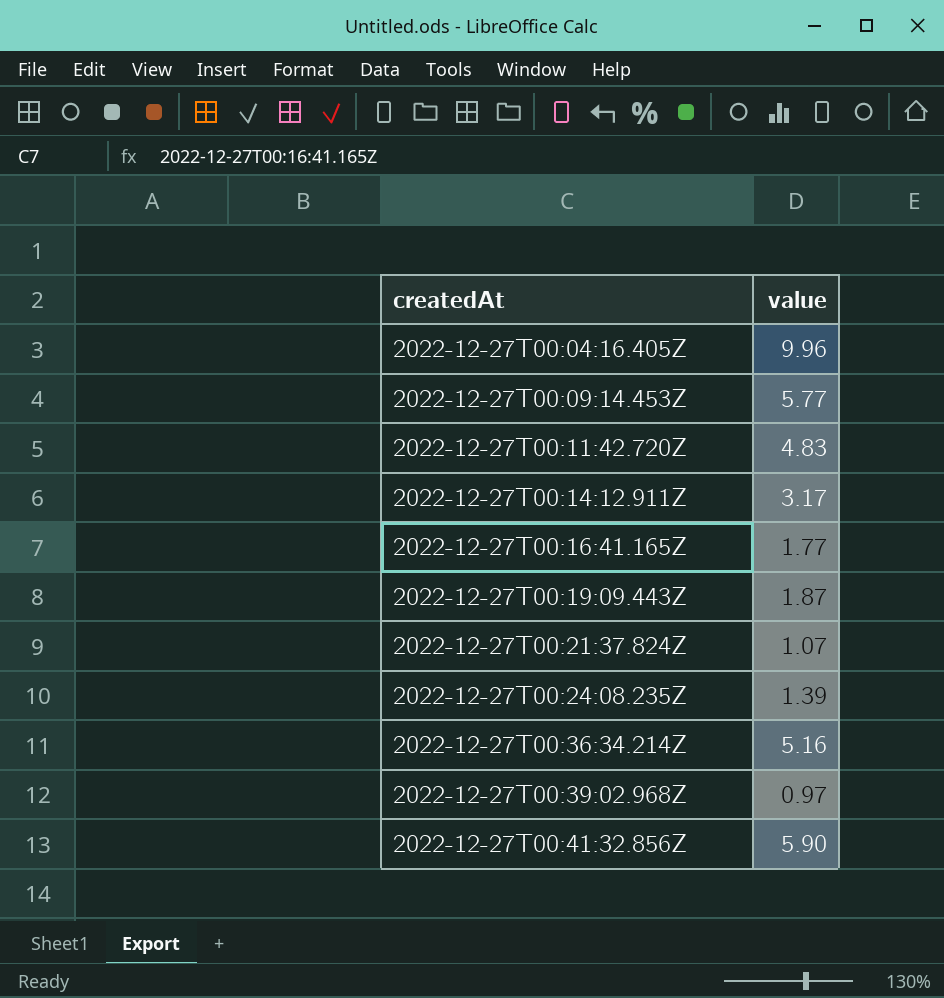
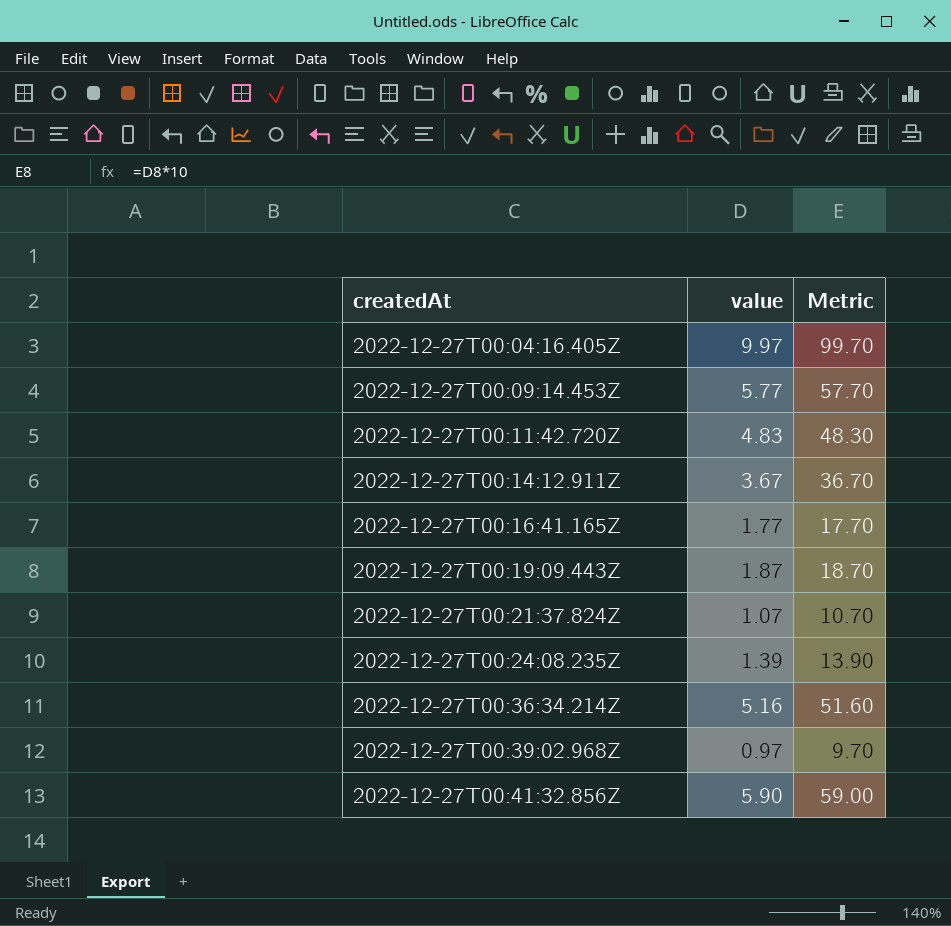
column Metric | formula: none -> [value] * 10
2022-12-27T00:04:16.405Z | value: 9.96 -> 9.97
2022-12-27T00:14:12.911Z | value: 3.17 -> 3.67

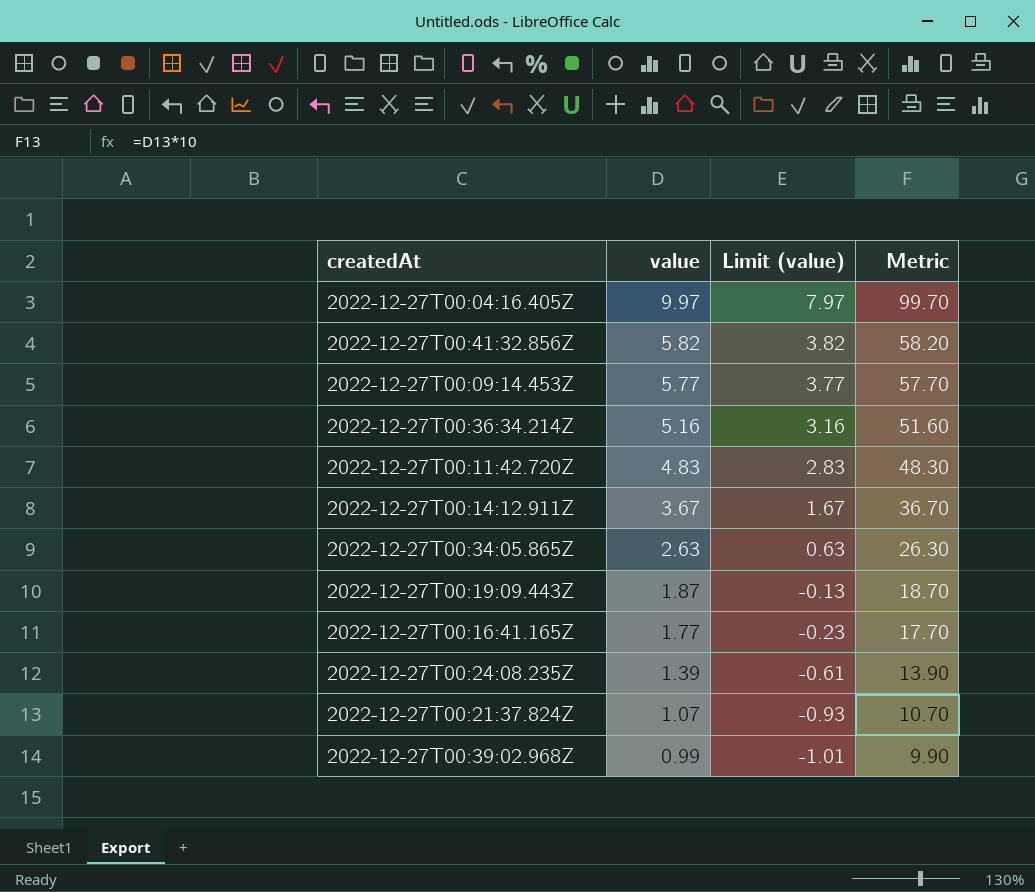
row order: createdAt ascending -> value descending
column Limit (value) | formula: none -> [value] - 2
2022-12-27T00:41:32.856Z | value: 5.90 -> 5.82
2022-12-27T00:41:32.856Z | Metric: 59.00 -> 58.20
row 2022-12-27T00:34:05.865Z: none -> 2.63 | 0.63 | 26.30
2022-12-27T00:39:02.968Z | value: 0.97 -> 0.99
2022-12-27T00:39:02.968Z | Metric: 9.70 -> 9.90

